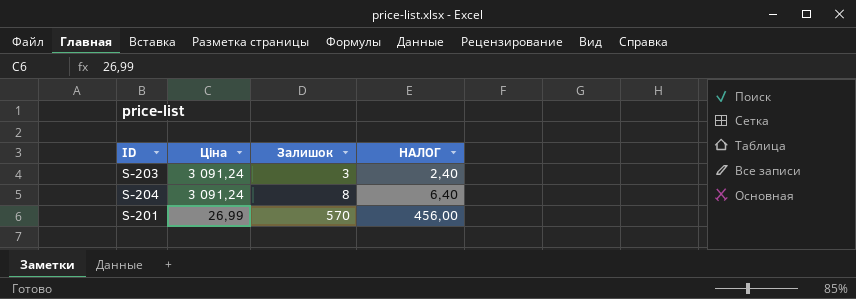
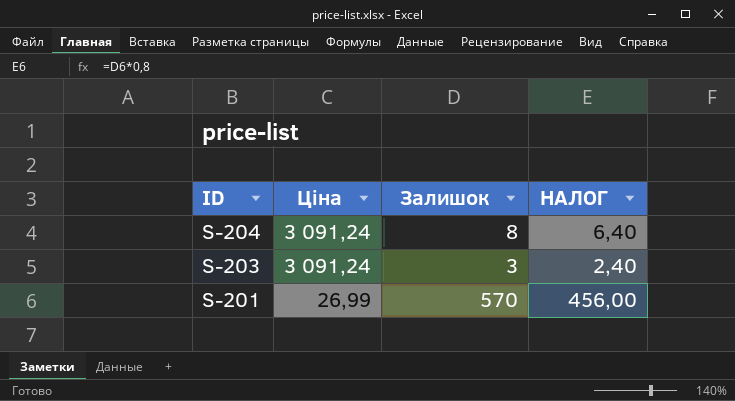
row order: Ціна descending -> ID descending

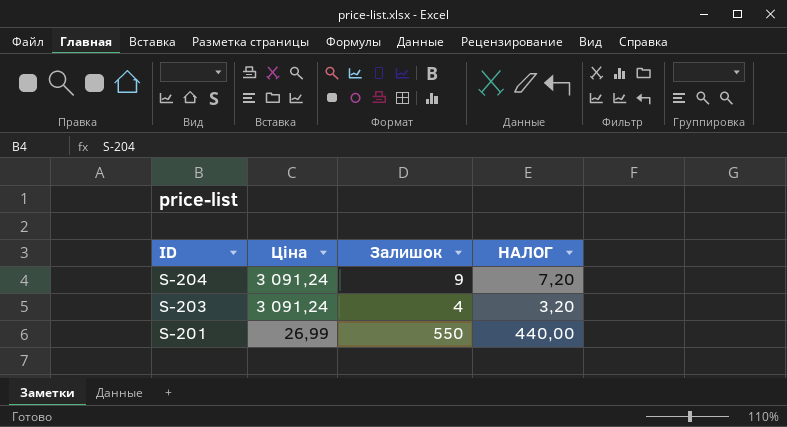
S-204 | Залишок: 8 -> 9
S-204 | НАЛОГ: 6,40 -> 7,20
S-203 | Залишок: 3 -> 4
S-203 | НАЛОГ: 2,40 -> 3,20
S-201 | Залишок: 570 -> 550
S-201 | НАЛОГ: 456,00 -> 440,00

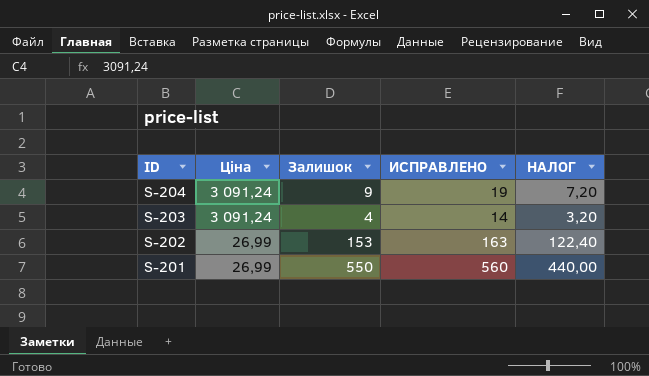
column ИСПРАВЛЕНО | formula: none -> [Залишок] + 10
row S-202: none -> 26,99 | 153 | 163 | 122,40

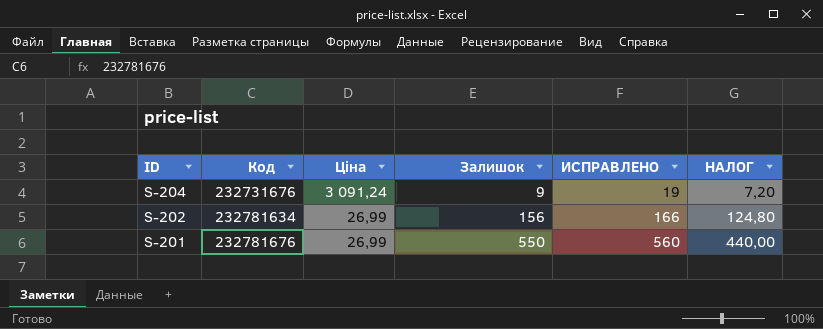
column Код | position: none -> 2
row S-203: 3 091,24 | 4 | 14 | 3,20 -> none
S-202 | Залишок: 153 -> 156
S-202 | ИСПРАВЛЕНО: 163 -> 166
S-202 | НАЛОГ: 122,40 -> 124,80

